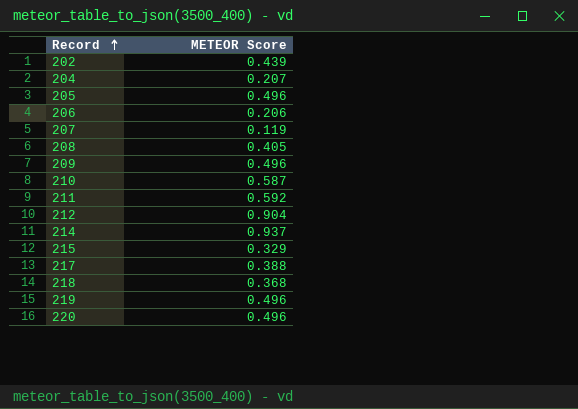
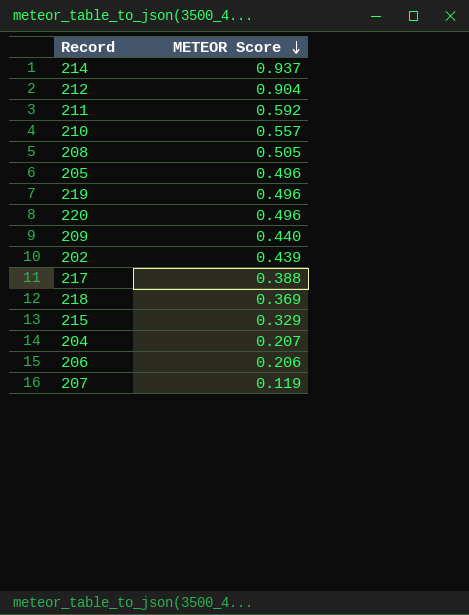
row order: Record ascending -> METEOR Score descending
210 | METEOR Score: 0.587 -> 0.557
208 | METEOR Score: 0.405 -> 0.505
209 | METEOR Score: 0.496 -> 0.440
218 | METEOR Score: 0.368 -> 0.369

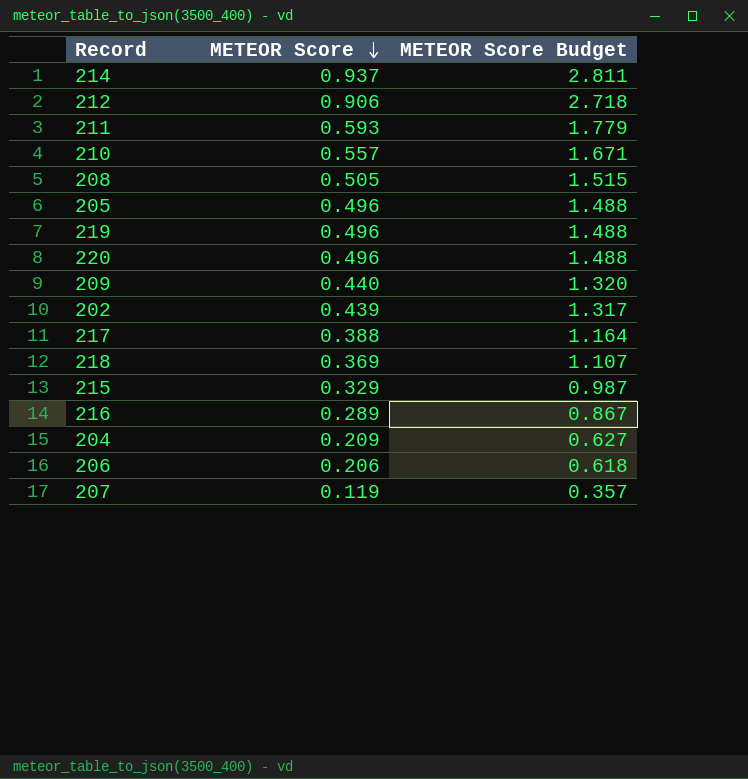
column METEOR Score Budget | formula: none -> [METEOR Score] * 3
212 | METEOR Score: 0.904 -> 0.906
211 | METEOR Score: 0.592 -> 0.593
row 216: none -> 0.289 | 0.867
204 | METEOR Score: 0.207 -> 0.209

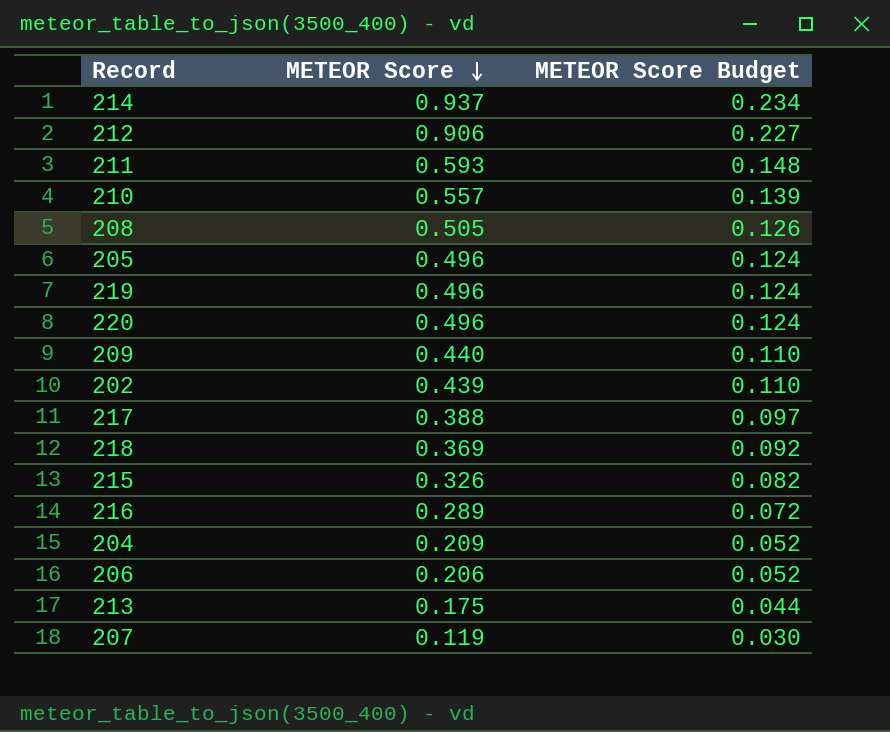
column METEOR Score Budget | formula: [METEOR Score] * 3 -> [METEOR Score] * 0.25
215 | METEOR Score: 0.329 -> 0.326
row 213: none -> 0.175 | 0.044

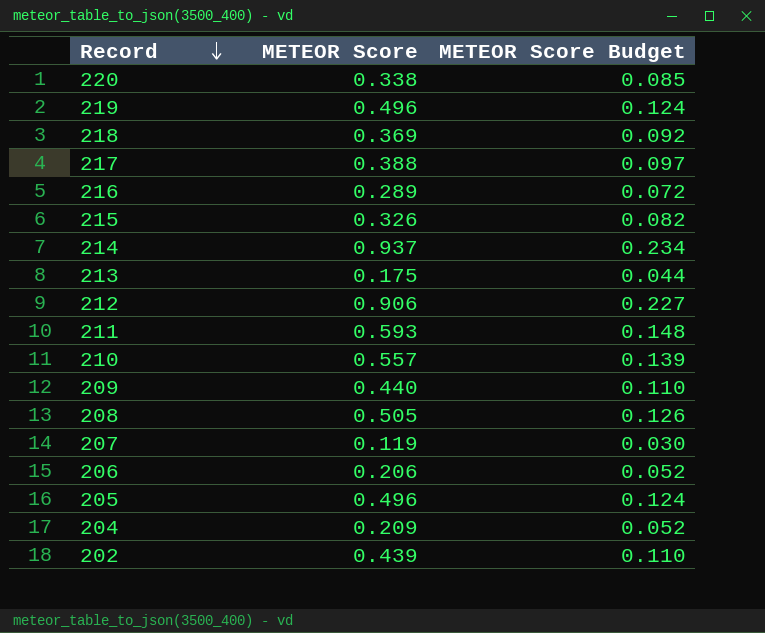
row order: METEOR Score descending -> Record descending
220 | METEOR Score: 0.496 -> 0.338
220 | METEOR Score Budget: 0.124 -> 0.085

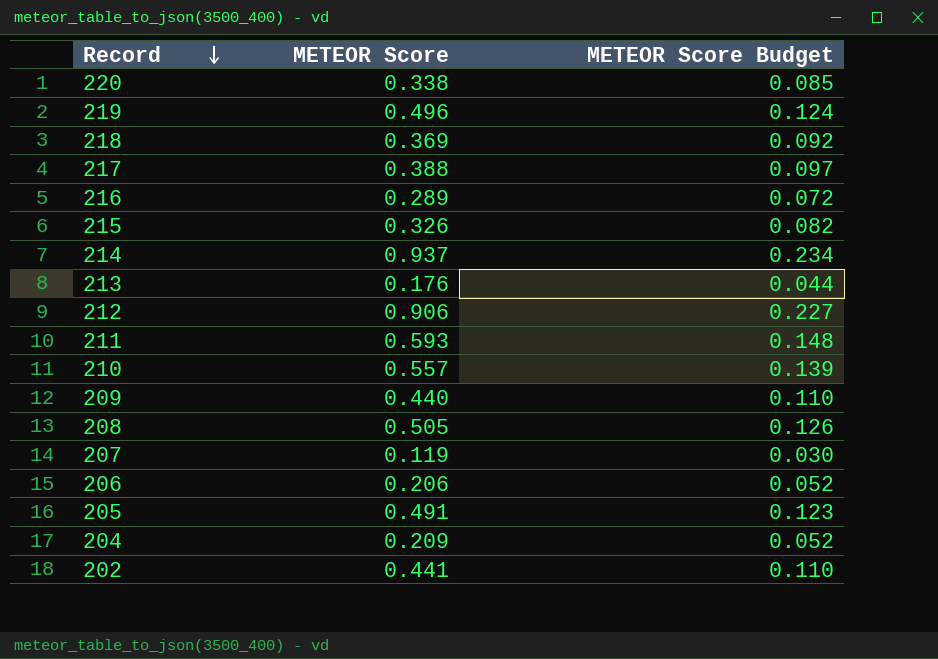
213 | METEOR Score: 0.175 -> 0.176
205 | METEOR Score: 0.496 -> 0.491
205 | METEOR Score Budget: 0.124 -> 0.123
202 | METEOR Score: 0.439 -> 0.441

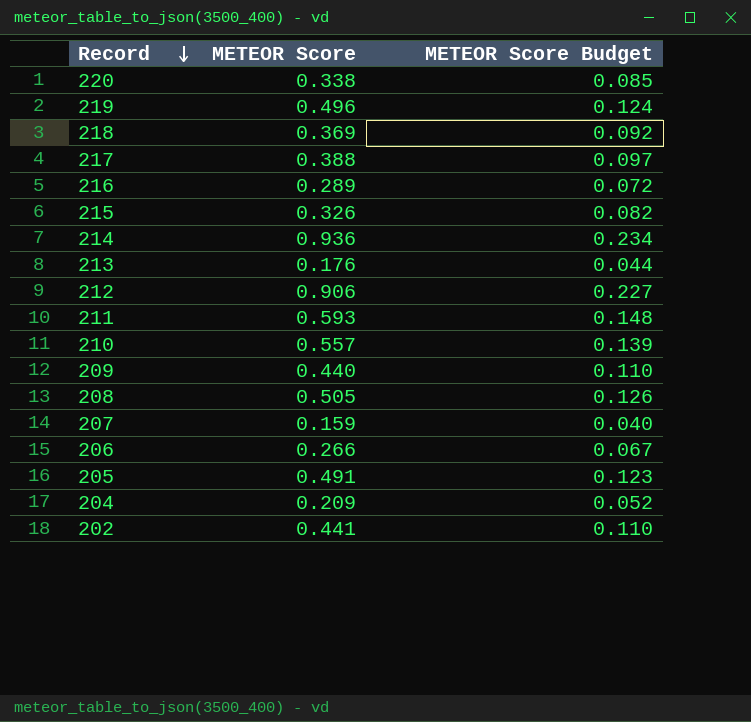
214 | METEOR Score: 0.937 -> 0.936
207 | METEOR Score: 0.119 -> 0.159
207 | METEOR Score Budget: 0.030 -> 0.040
206 | METEOR Score: 0.206 -> 0.266
206 | METEOR Score Budget: 0.052 -> 0.067

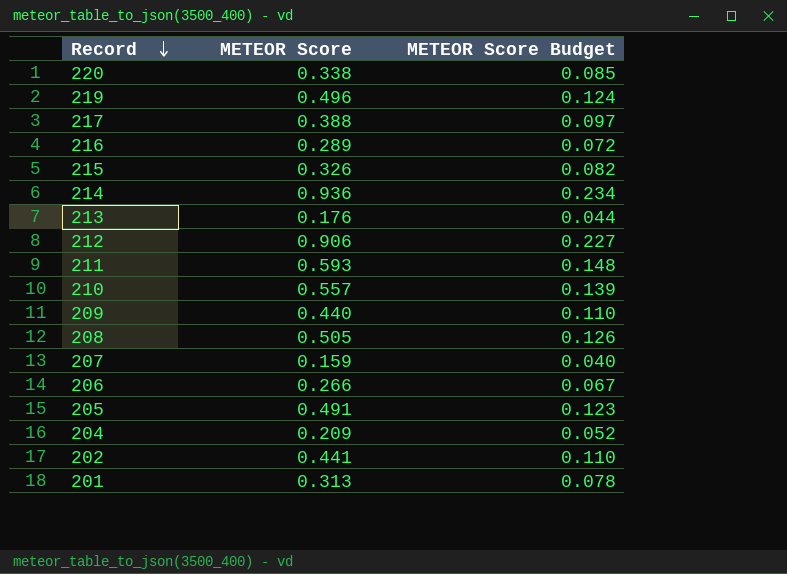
row 218: 0.369 | 0.092 -> none
row 201: none -> 0.313 | 0.078

